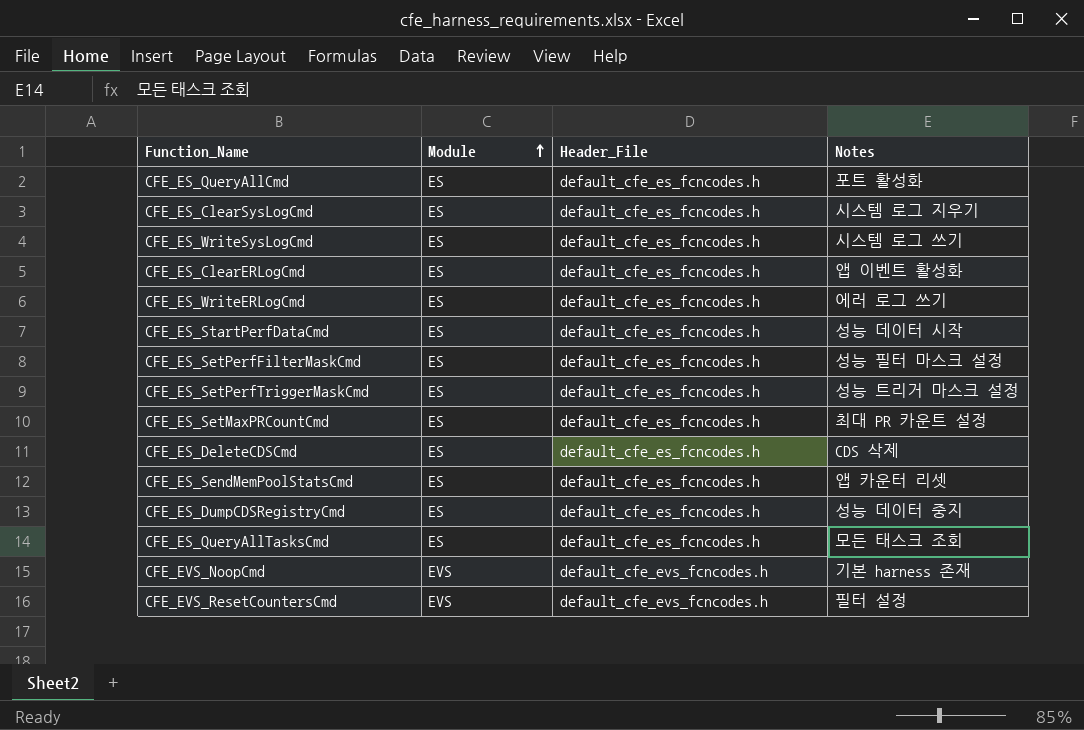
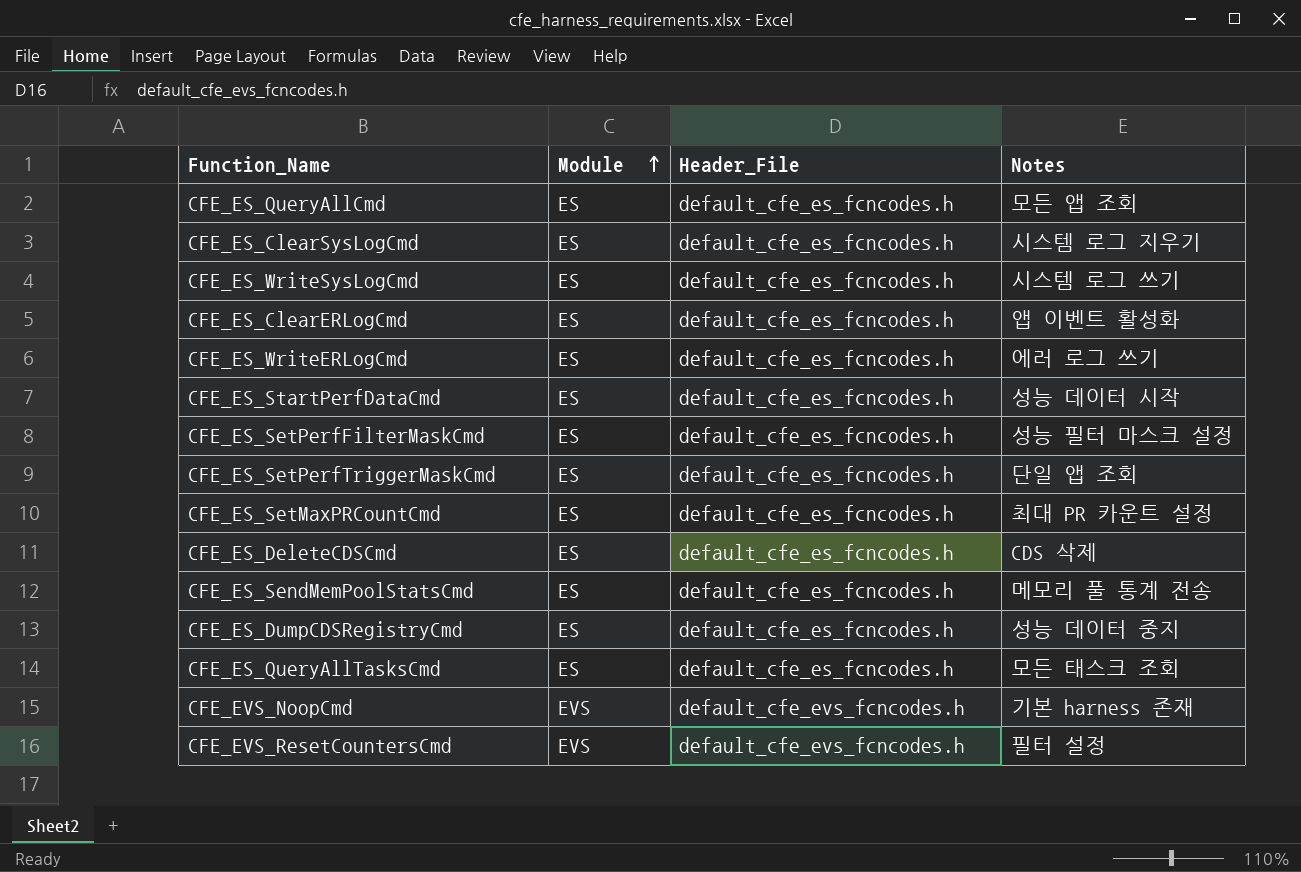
CFE_ES_QueryAllCmd | Notes: 포트 활성화 -> 모든 앱 조회
CFE_ES_SetPerfTriggerMaskCmd | Notes: 성능 트리거 마스크 설정 -> 단일 앱 조회
CFE_ES_SendMemPoolStatsCmd | Notes: 앱 카운터 리셋 -> 메모리 풀 통계 전송

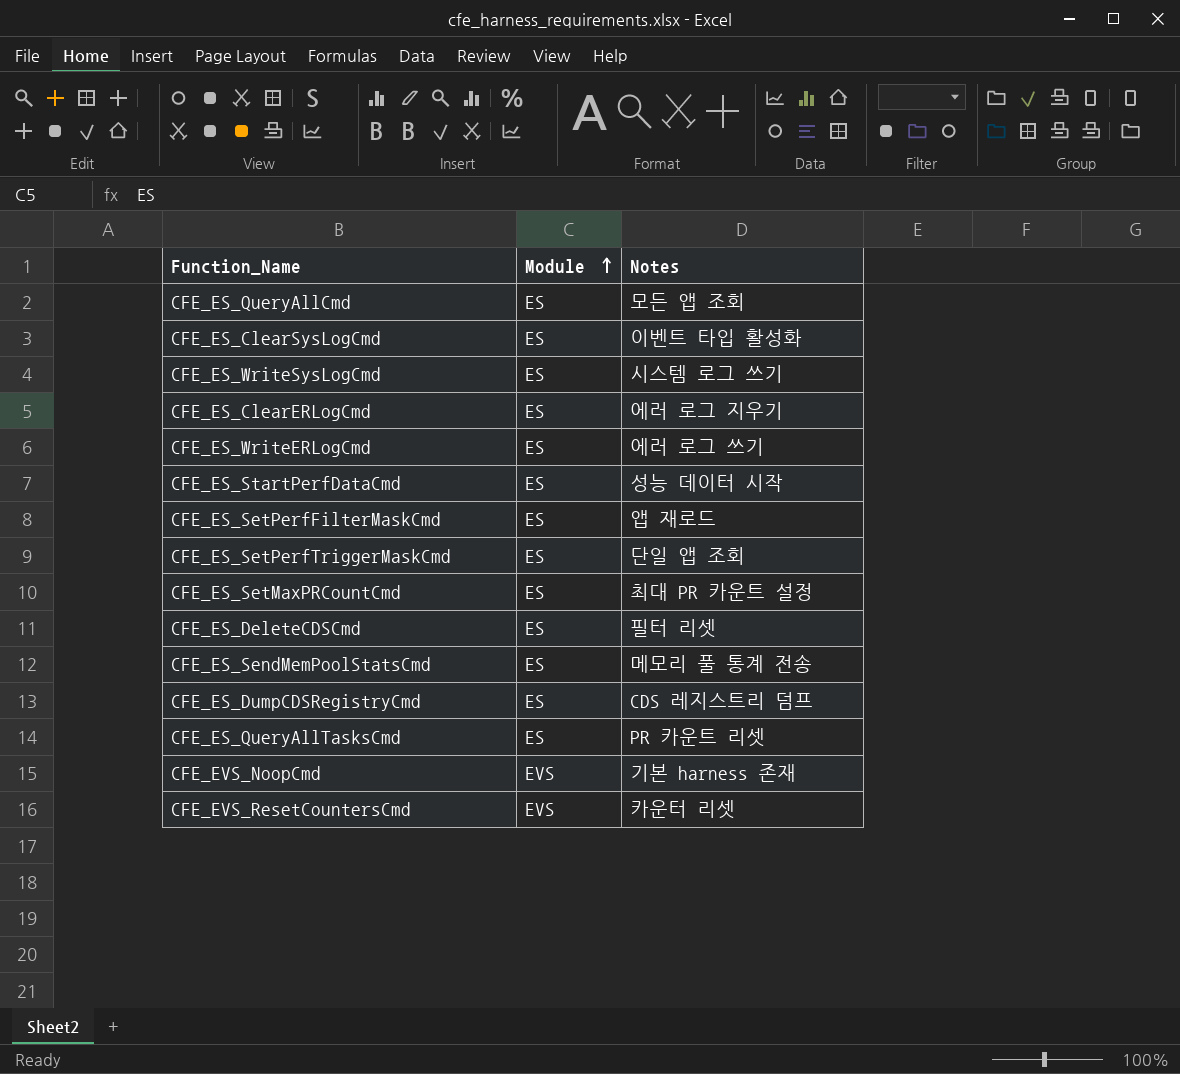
column Header_File | position: 3 -> none
CFE_ES_ClearSysLogCmd | Notes: 시스템 로그 지우기 -> 이벤트 타입 활성화
CFE_ES_ClearERLogCmd | Notes: 앱 이벤트 활성화 -> 에러 로그 지우기
CFE_ES_SetPerfFilterMaskCmd | Notes: 성능 필터 마스크 설정 -> 앱 재로드
CFE_ES_DeleteCDSCmd | Notes: CDS 삭제 -> 필터 리셋
CFE_ES_DumpCDSRegistryCmd | Notes: 성능 데이터 중지 -> CDS 레지스트리 덤프
CFE_ES_QueryAllTasksCmd | Notes: 모든 태스크 조회 -> PR 카운트 리셋
CFE_EVS_ResetCountersCmd | Notes: 필터 설정 -> 카운터 리셋

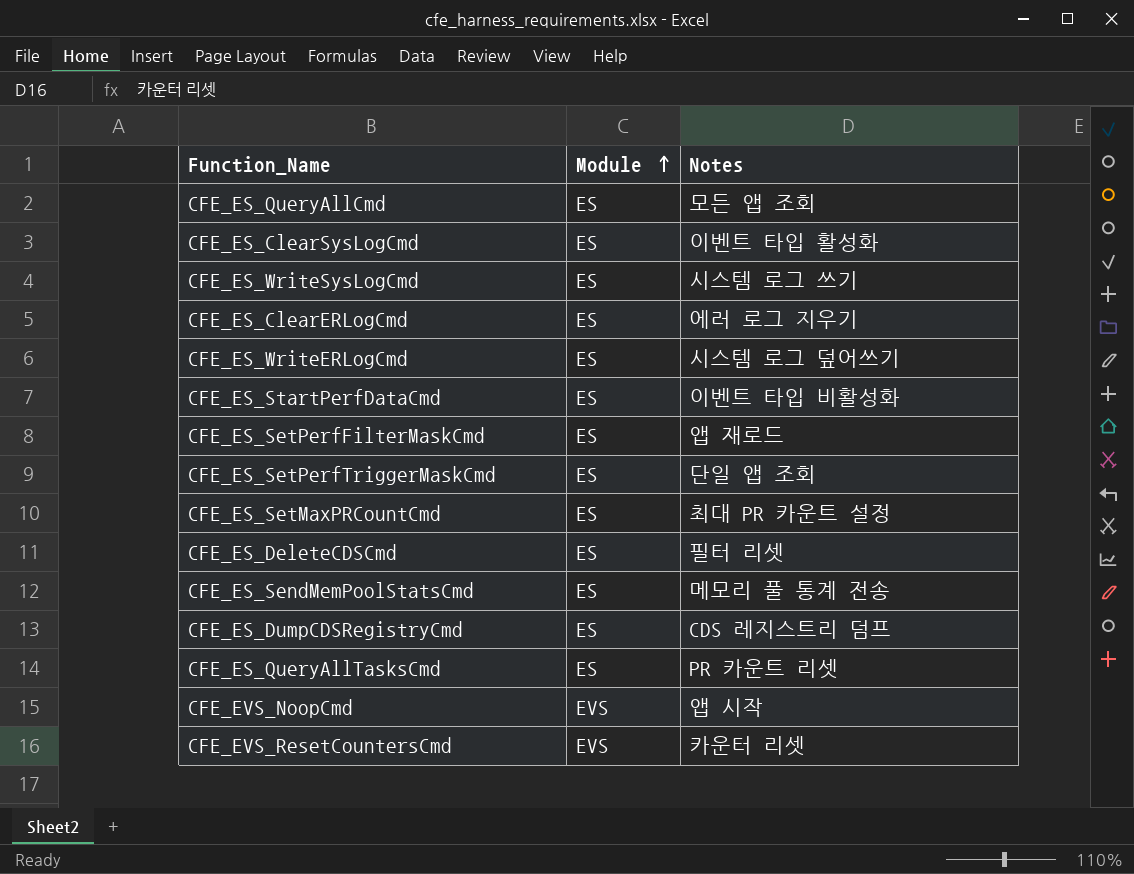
CFE_ES_WriteERLogCmd | Notes: 에러 로그 쓰기 -> 시스템 로그 덮어쓰기
CFE_ES_StartPerfDataCmd | Notes: 성능 데이터 시작 -> 이벤트 타입 비활성화
CFE_EVS_NoopCmd | Notes: 기본 harness 존재 -> 앱 시작

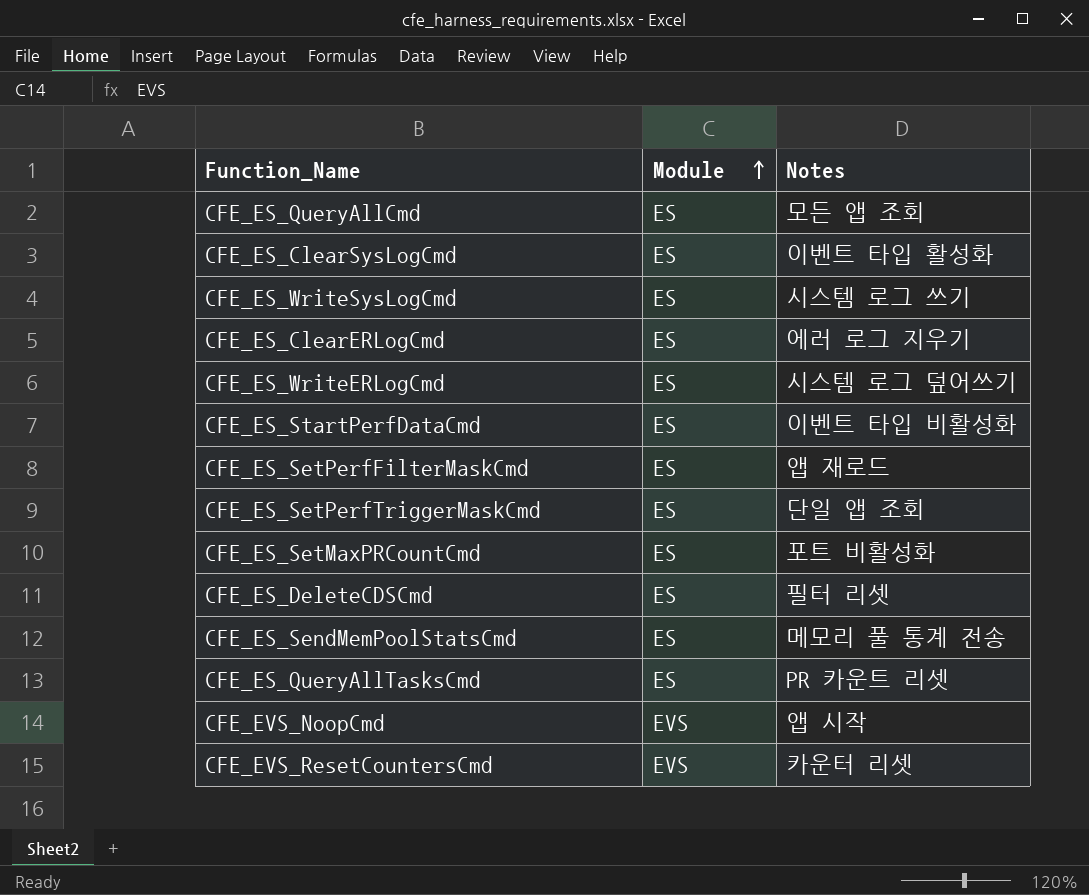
row CFE_ES_DumpCDSRegistryCmd: ES | CDS 레지스트리 덤프 -> none
CFE_ES_SetMaxPRCountCmd | Notes: 최대 PR 카운트 설정 -> 포트 비활성화

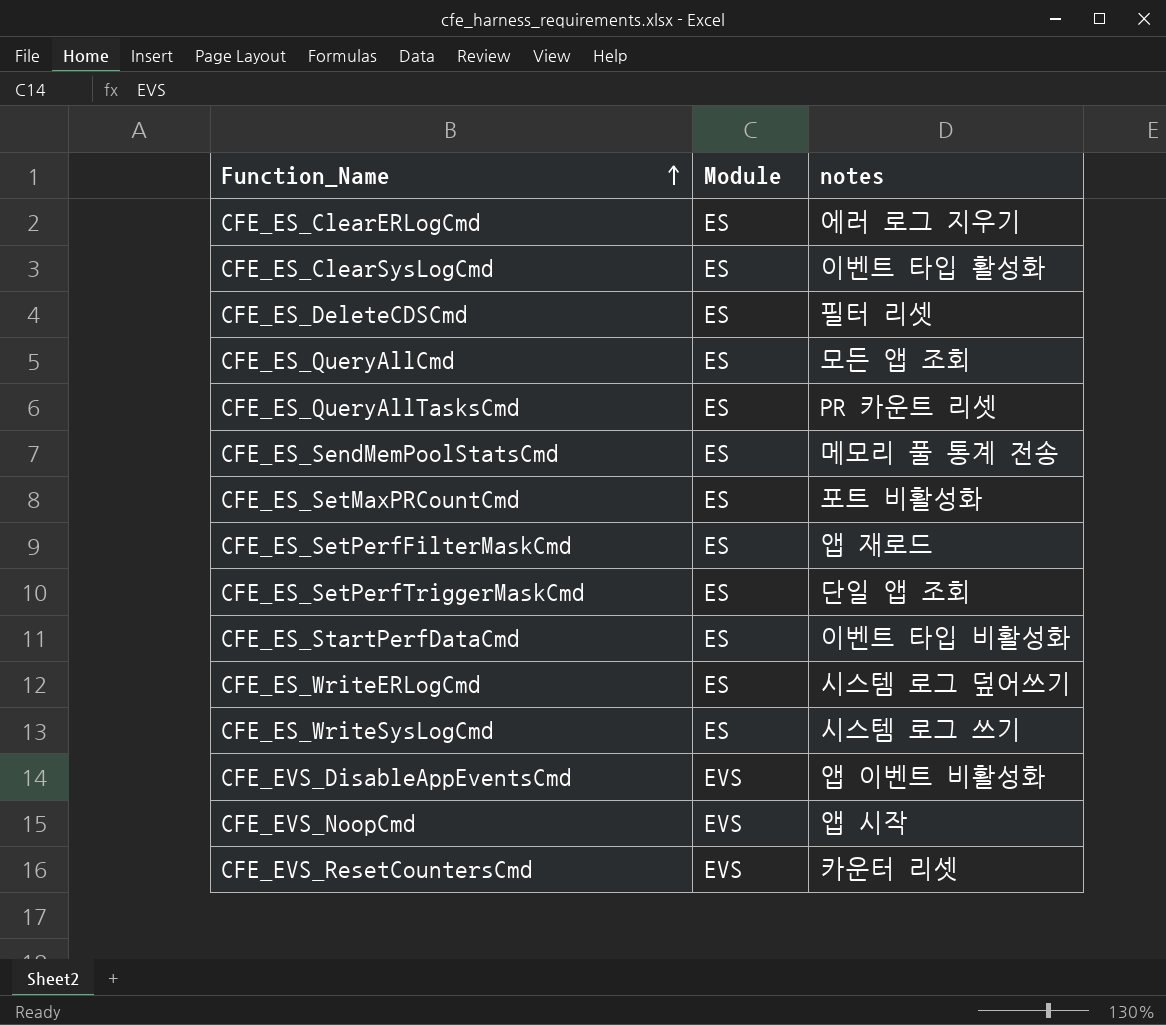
row order: Module ascending -> Function_Name ascending
column name: Notes -> notes
row CFE_EVS_DisableAppEventsCmd: none -> EVS | 앱 이벤트 비활성화

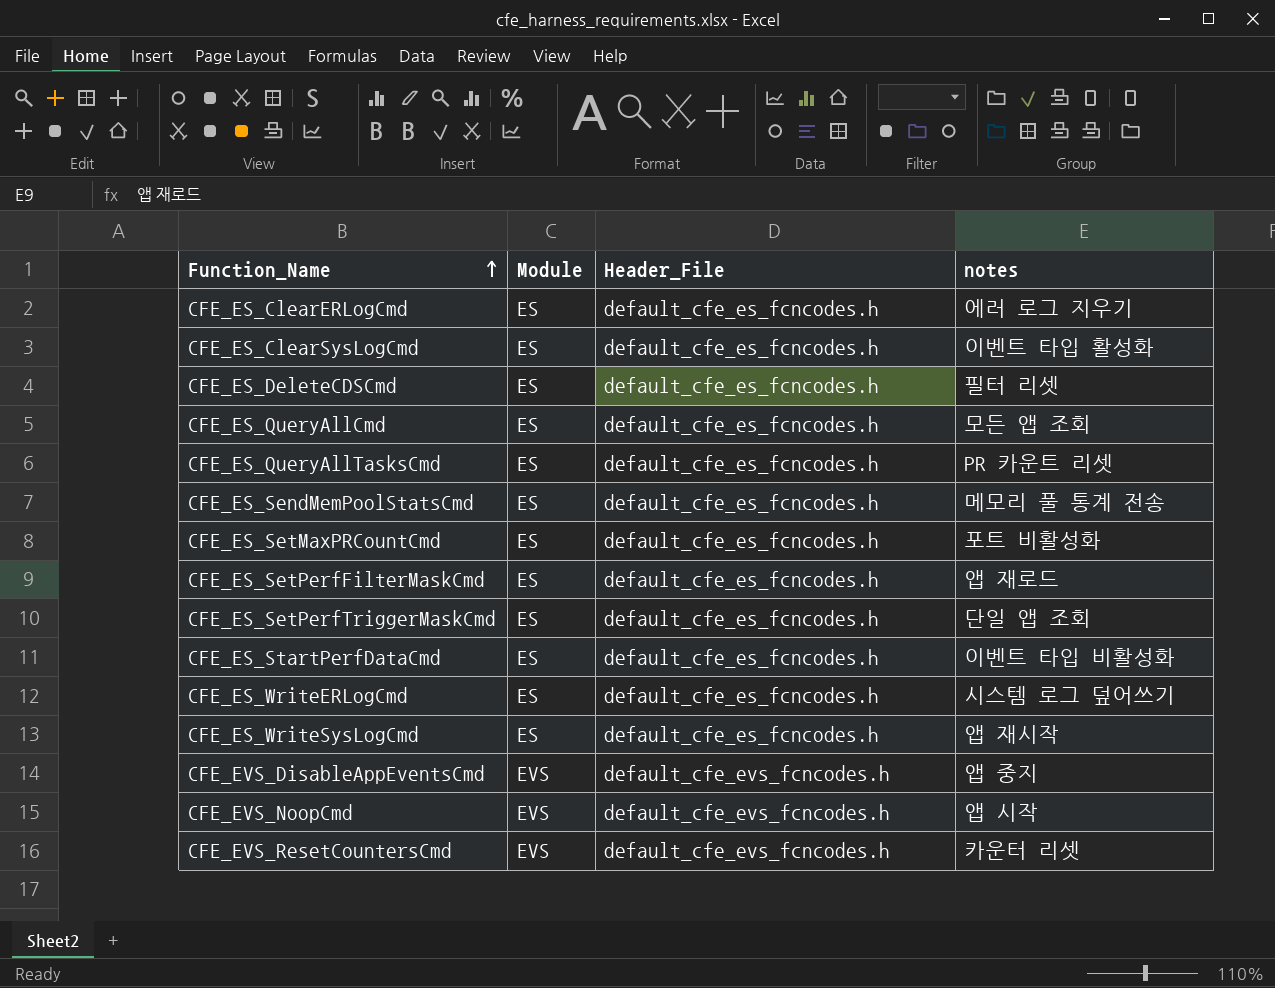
column Header_File | position: none -> 3
CFE_ES_WriteSysLogCmd | notes: 시스템 로그 쓰기 -> 앱 재시작
CFE_EVS_DisableAppEventsCmd | notes: 앱 이벤트 비활성화 -> 앱 중지

